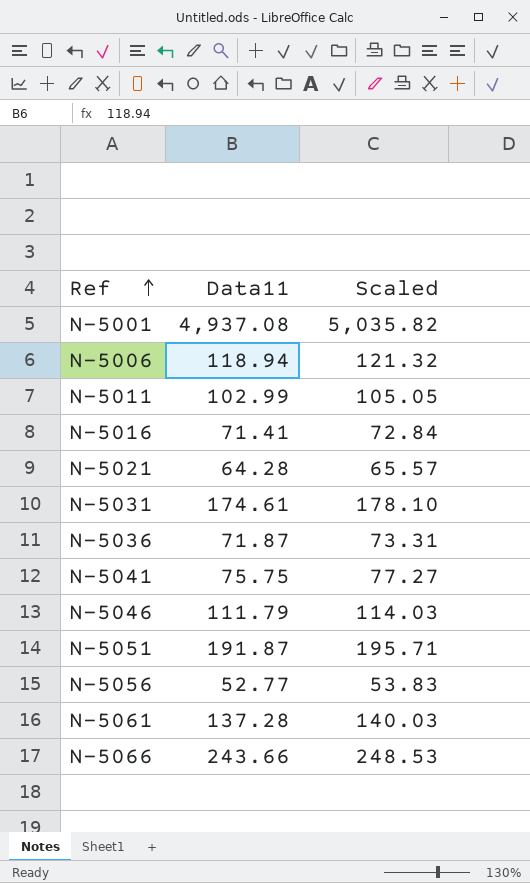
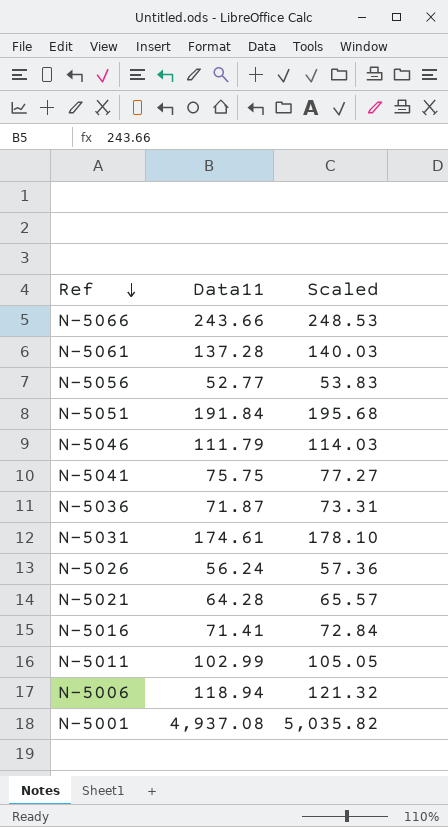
row order: Ref ascending -> Ref descending
N-5051 | Data11: 191.87 -> 191.84
N-5051 | Scaled: 195.71 -> 195.68
row N-5026: none -> 56.24 | 57.36

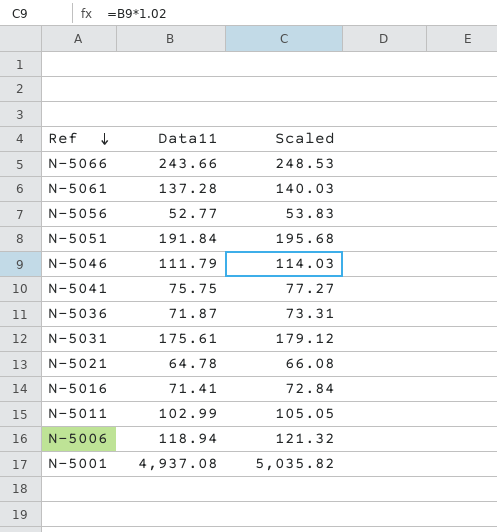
row N-5026: 56.24 | 57.36 -> none
N-5031 | Data11: 174.61 -> 175.61
N-5031 | Scaled: 178.10 -> 179.12
N-5021 | Data11: 64.28 -> 64.78
N-5021 | Scaled: 65.57 -> 66.08

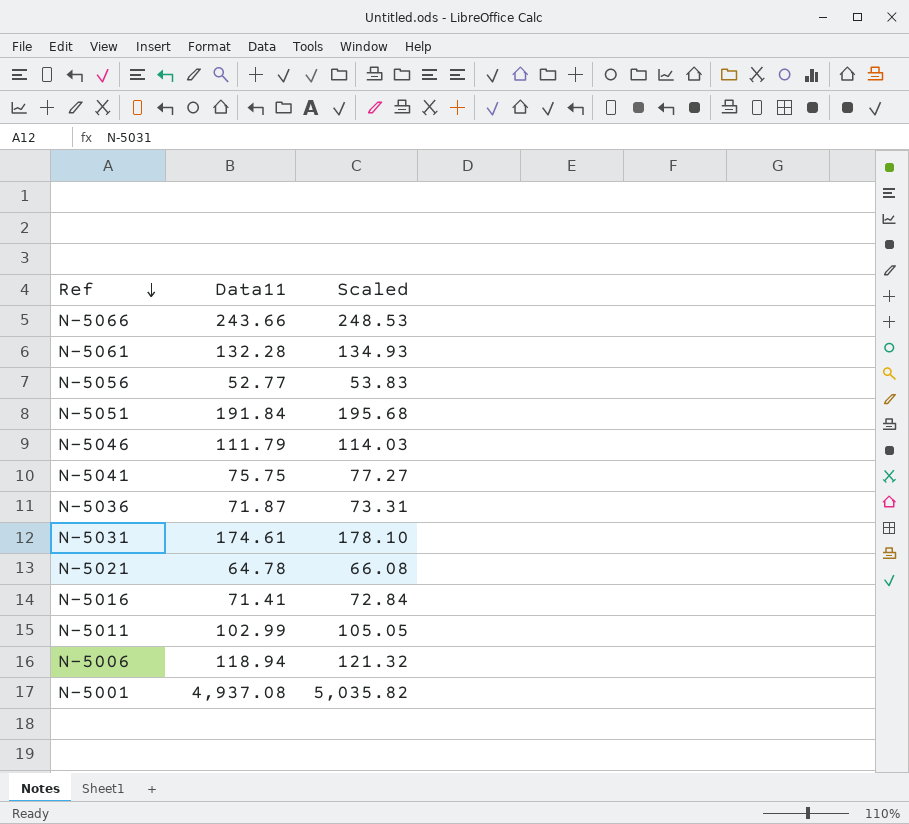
N-5061 | Data11: 137.28 -> 132.28
N-5061 | Scaled: 140.03 -> 134.93
N-5031 | Data11: 175.61 -> 174.61
N-5031 | Scaled: 179.12 -> 178.10

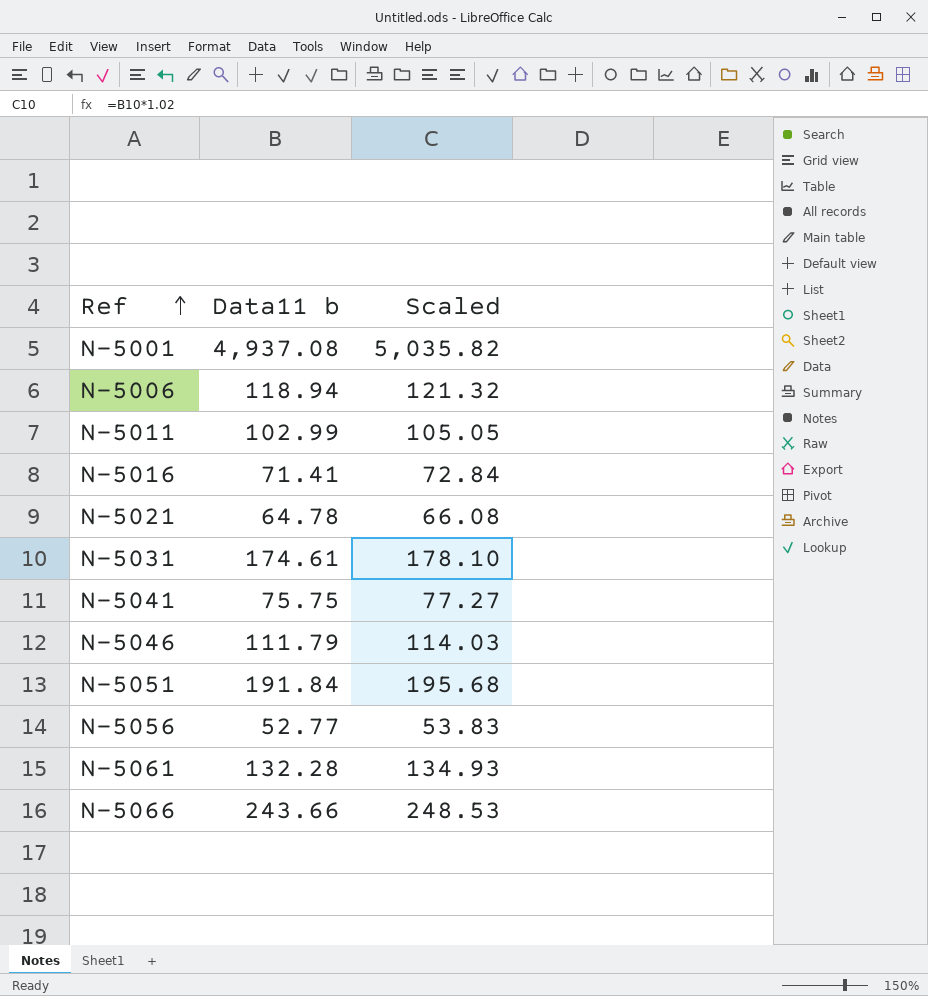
row order: Ref descending -> Ref ascending
column name: Data11 -> Data11 b
row N-5036: 71.87 | 73.31 -> none

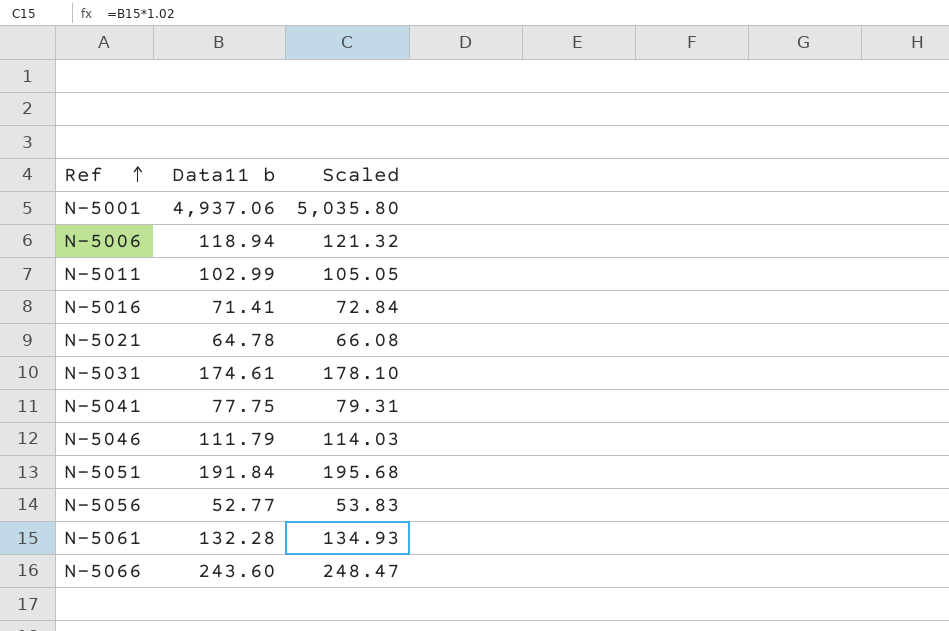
N-5001 | Data11 b: 4,937.08 -> 4,937.06
N-5001 | Scaled: 5,035.82 -> 5,035.80
N-5041 | Data11 b: 75.75 -> 77.75
N-5041 | Scaled: 77.27 -> 79.31
N-5066 | Data11 b: 243.66 -> 243.60
N-5066 | Scaled: 248.53 -> 248.47

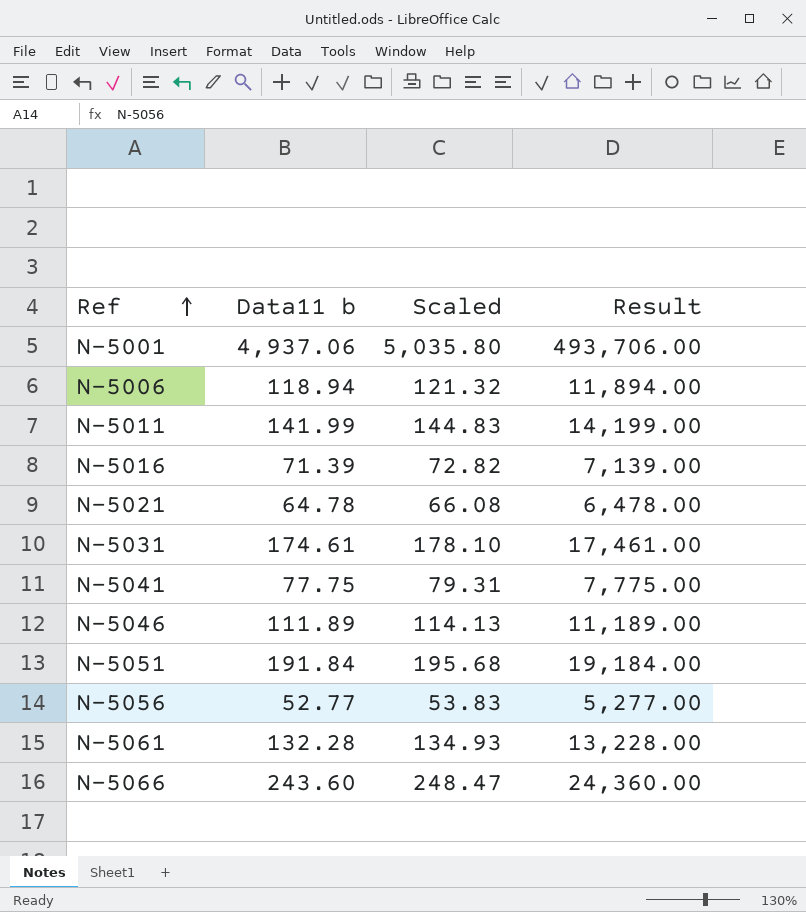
column Result | formula: none -> [Data11 b] * 100
N-5011 | Data11 b: 102.99 -> 141.99
N-5011 | Scaled: 105.05 -> 144.83
N-5016 | Data11 b: 71.41 -> 71.39
N-5016 | Scaled: 72.84 -> 72.82
N-5046 | Data11 b: 111.79 -> 111.89
N-5046 | Scaled: 114.03 -> 114.13

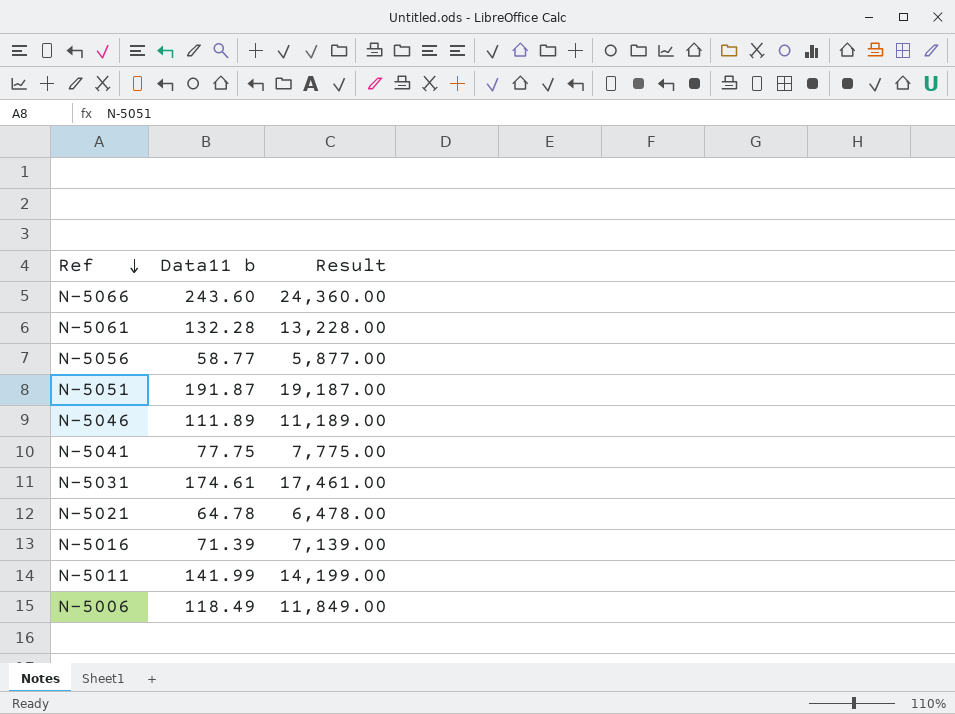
row order: Ref ascending -> Ref descending
column Scaled | formula: [Data11 b] * 1.02 -> none
row N-5001: 4,937.06 | 5,035.80 | 493,706.00 -> none
N-5056 | Data11 b: 52.77 -> 58.77
N-5056 | Result: 5,277.00 -> 5,877.00
N-5051 | Data11 b: 191.84 -> 191.87
N-5051 | Result: 19,184.00 -> 19,187.00
N-5006 | Data11 b: 118.94 -> 118.49
N-5006 | Result: 11,894.00 -> 11,849.00

